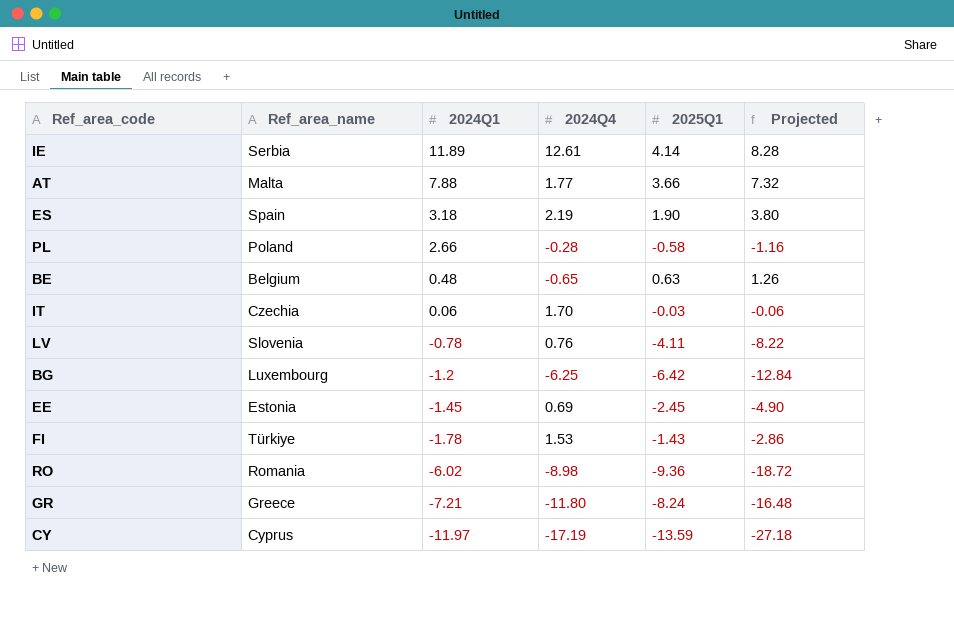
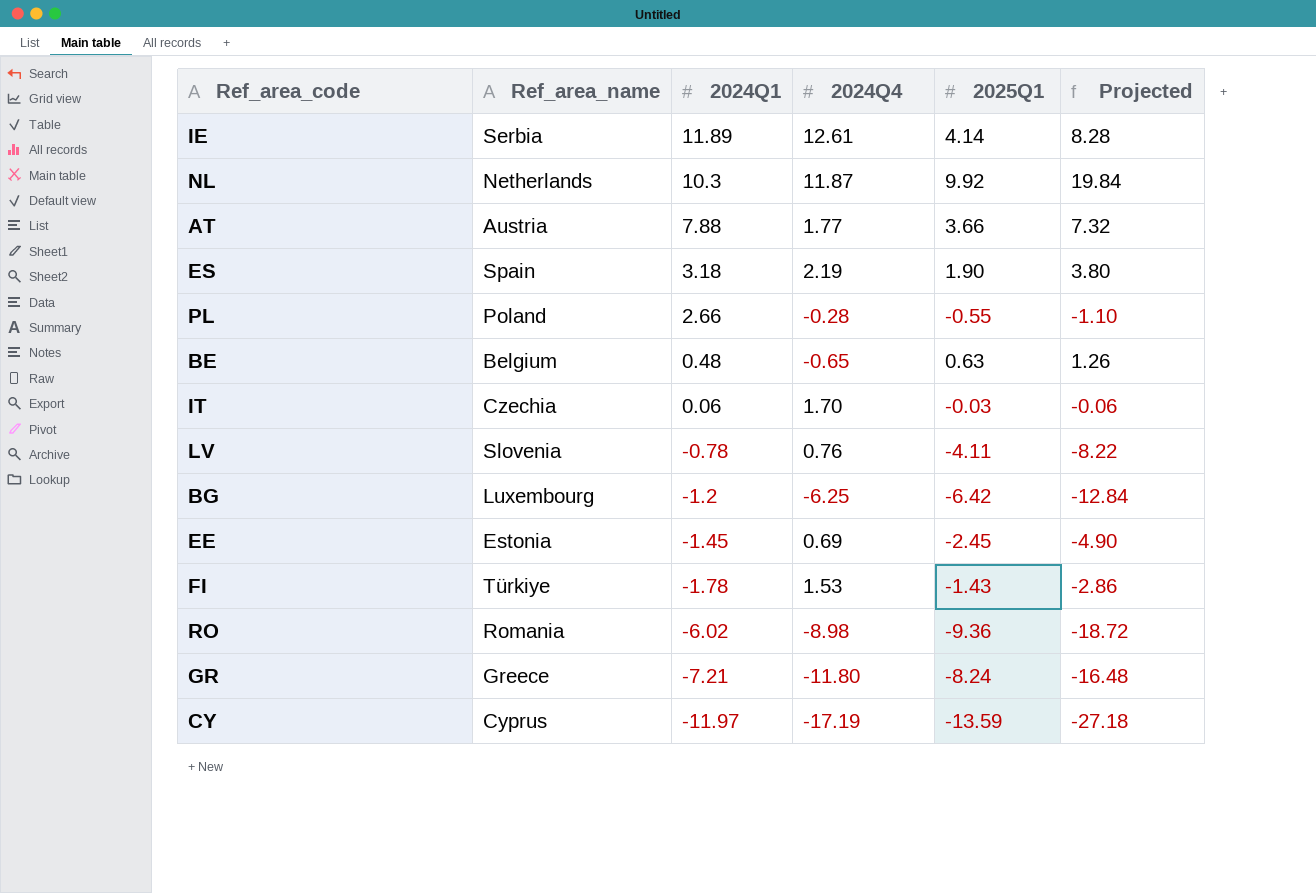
row NL: none -> Netherlands | 10.3 | 11.87 | 9.92 | 19.84
AT | Ref_area_name: Malta -> Austria
PL | 2025Q1: -0.58 -> -0.55
PL | Projected: -1.16 -> -1.10

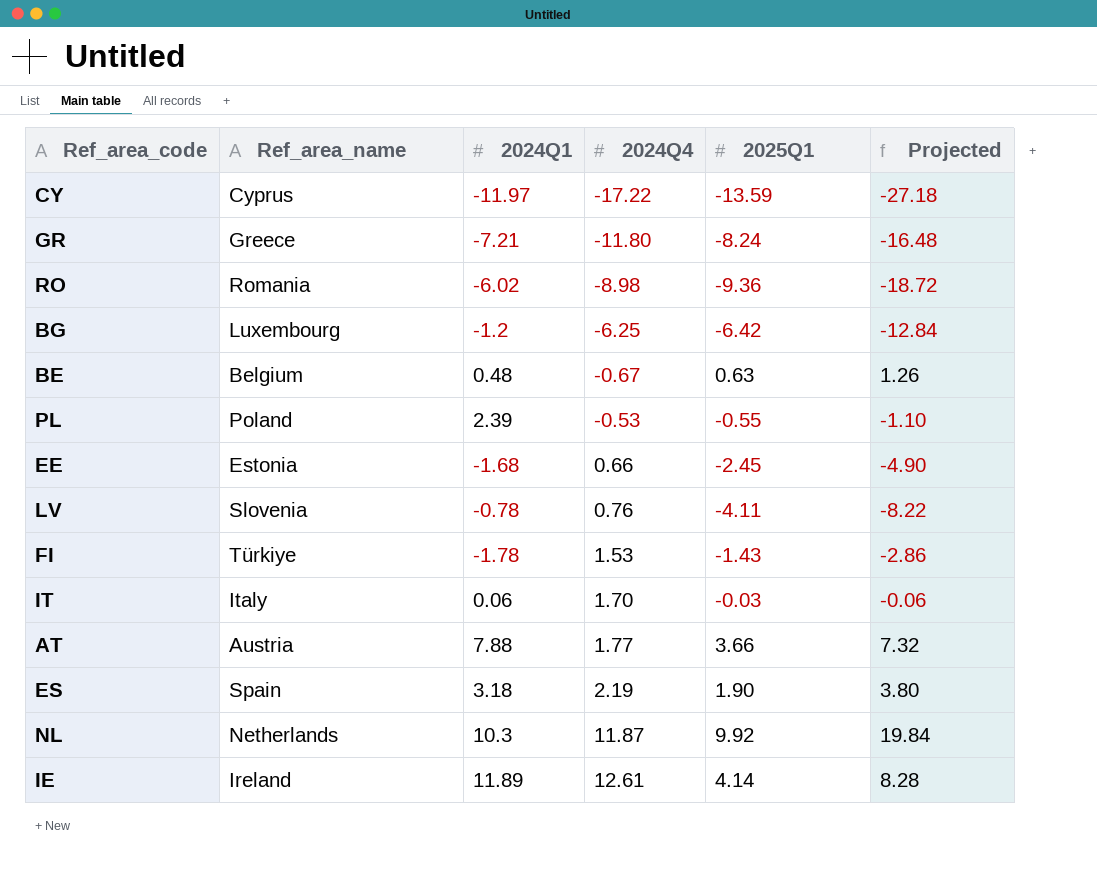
row order: 2024Q1 descending -> 2024Q4 ascending
CY | 2024Q4: -17.19 -> -17.22
BE | 2024Q4: -0.65 -> -0.67
PL | 2024Q1: 2.66 -> 2.39
PL | 2024Q4: -0.28 -> -0.53
EE | 2024Q1: -1.45 -> -1.68
EE | 2024Q4: 0.69 -> 0.66
IT | Ref_area_name: Czechia -> Italy
IE | Ref_area_name: Serbia -> Ireland

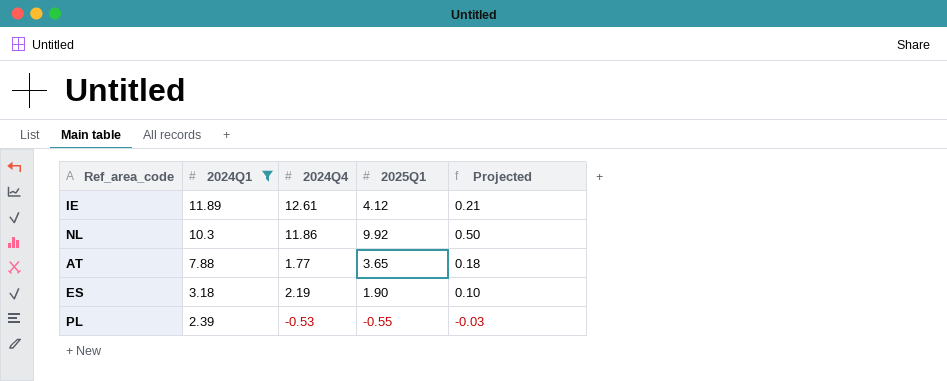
filter: none -> 2024Q1 >= 2.39
row order: 2024Q4 ascending -> 2024Q1 descending
column Ref_area_name | position: 2 -> none
column Projected | formula: [2025Q1] * 2 -> [2025Q1] * 0.05
IE | 2025Q1: 4.14 -> 4.12
NL | 2024Q4: 11.87 -> 11.86
AT | 2025Q1: 3.66 -> 3.65

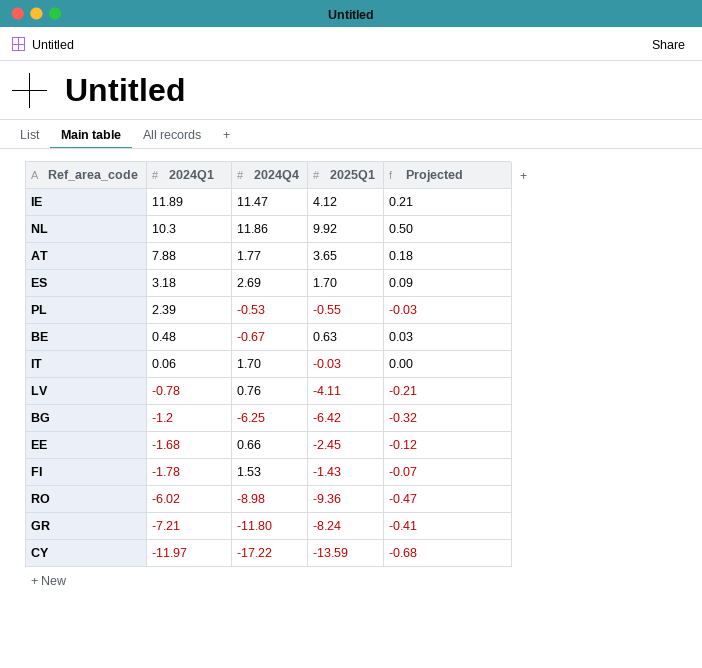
filter: 2024Q1 >= 2.39 -> none
IE | 2024Q4: 12.61 -> 11.47
ES | 2024Q4: 2.19 -> 2.69
ES | 2025Q1: 1.90 -> 1.70
ES | Projected: 0.10 -> 0.09

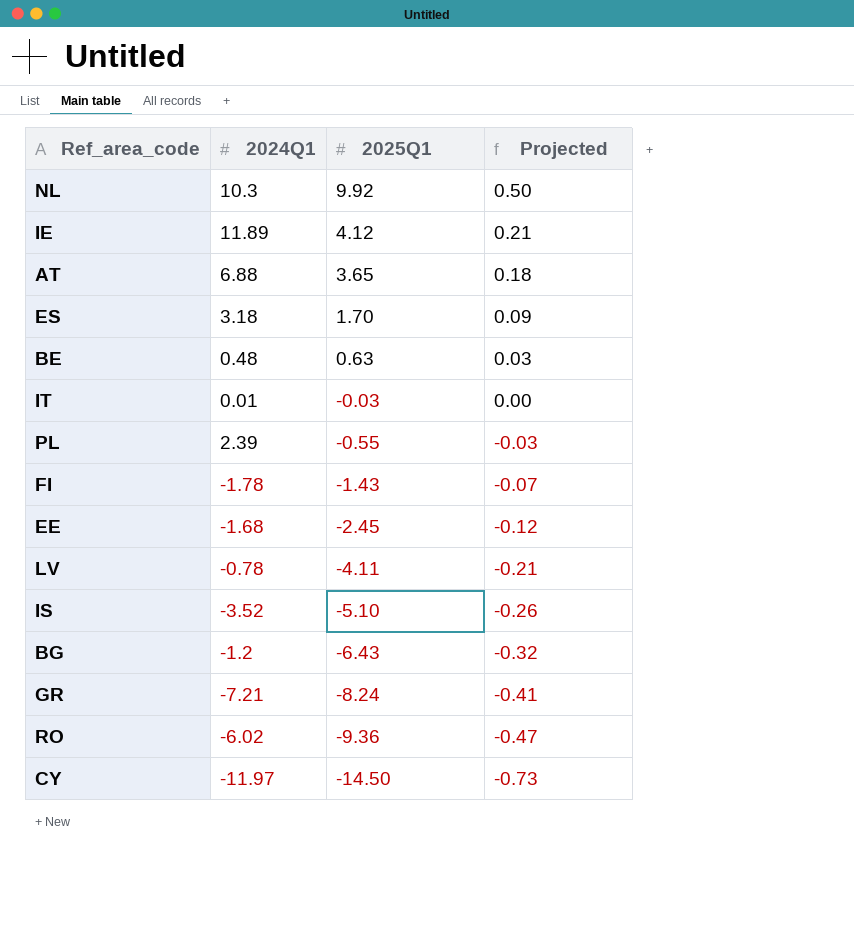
row order: 2024Q1 descending -> 2025Q1 descending
column 2024Q4 | position: 3 -> none
AT | 2024Q1: 7.88 -> 6.88
IT | 2024Q1: 0.06 -> 0.01
row IS: none -> -3.52 | -5.10 | -0.26
BG | 2025Q1: -6.42 -> -6.43
CY | 2025Q1: -13.59 -> -14.50
CY | Projected: -0.68 -> -0.73

